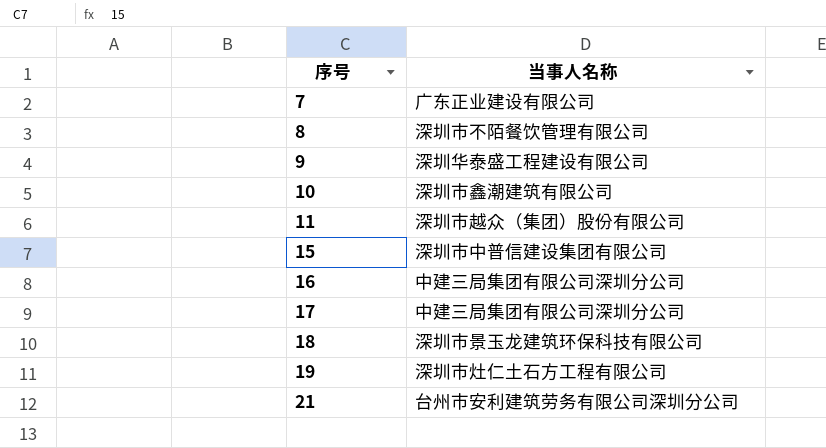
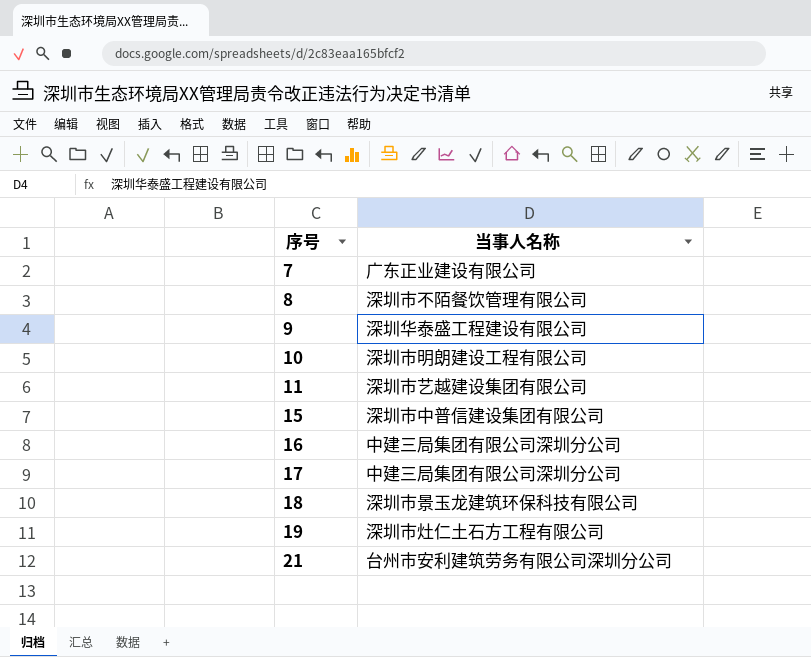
10 | 当事人名称: 深圳市鑫潮建筑有限公司 -> 深圳市明朗建设工程有限公司
11 | 当事人名称: 深圳市越众（集团）股份有限公司 -> 深圳市艺越建设集团有限公司

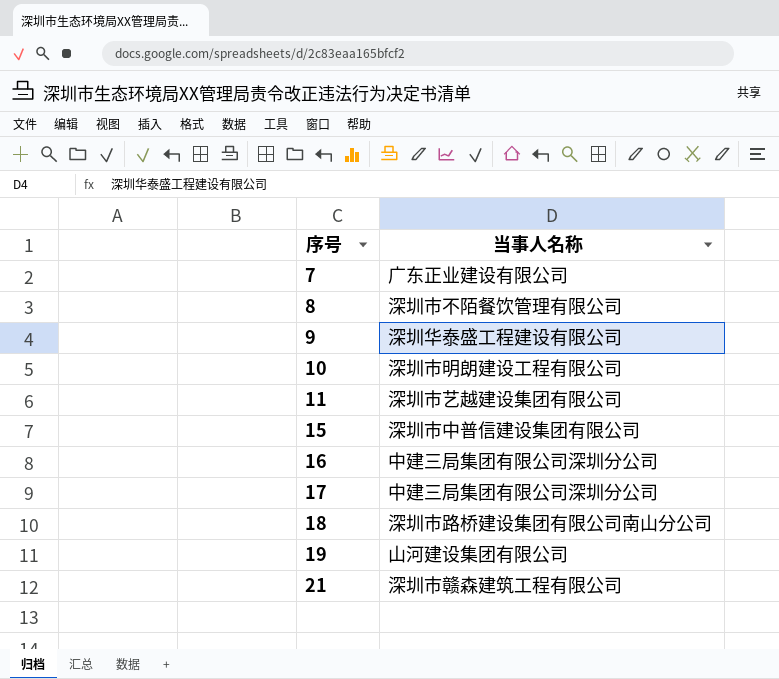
18 | 当事人名称: 深圳市景玉龙建筑环保科技有限公司 -> 深圳市路桥建设集团有限公司南山分公司
19 | 当事人名称: 深圳市灶仁土石方工程有限公司 -> 山河建设集团有限公司
21 | 当事人名称: 台州市安利建筑劳务有限公司深圳分公司 -> 深圳市赣森建筑工程有限公司

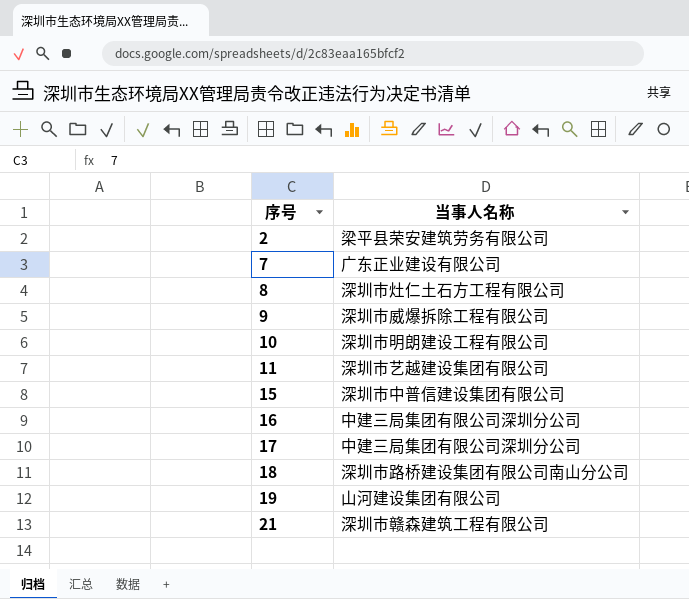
row 2: none -> 梁平县荣安建筑劳务有限公司
8 | 当事人名称: 深圳市不陌餐饮管理有限公司 -> 深圳市灶仁土石方工程有限公司
9 | 当事人名称: 深圳华泰盛工程建设有限公司 -> 深圳市威爆拆除工程有限公司

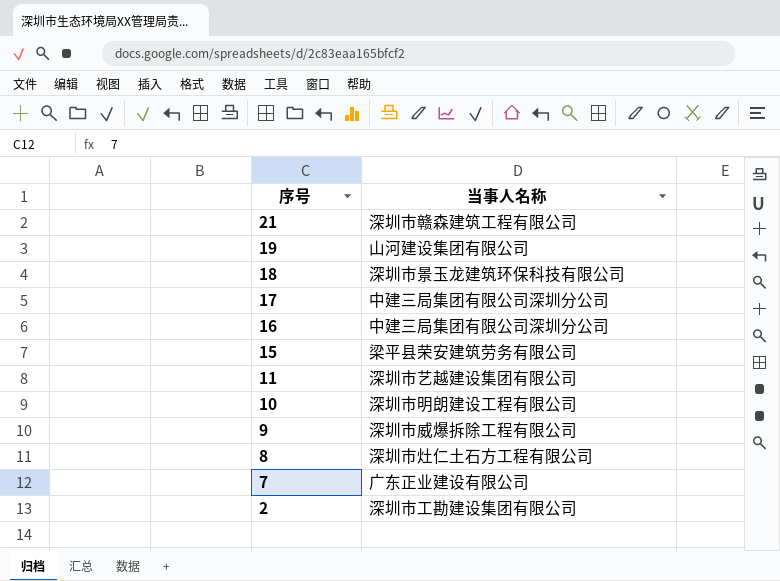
row order: 序号 ascending -> 序号 descending
18 | 当事人名称: 深圳市路桥建设集团有限公司南山分公司 -> 深圳市景玉龙建筑环保科技有限公司
15 | 当事人名称: 深圳市中普信建设集团有限公司 -> 梁平县荣安建筑劳务有限公司
2 | 当事人名称: 梁平县荣安建筑劳务有限公司 -> 深圳市工勘建设集团有限公司

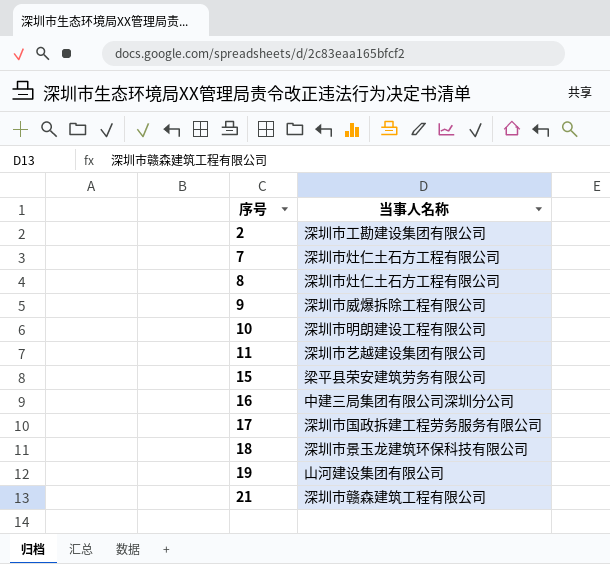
row order: 序号 descending -> 序号 ascending
7 | 当事人名称: 广东正业建设有限公司 -> 深圳市灶仁土石方工程有限公司
17 | 当事人名称: 中建三局集团有限公司深圳分公司 -> 深圳市国政拆建工程劳务服务有限公司

